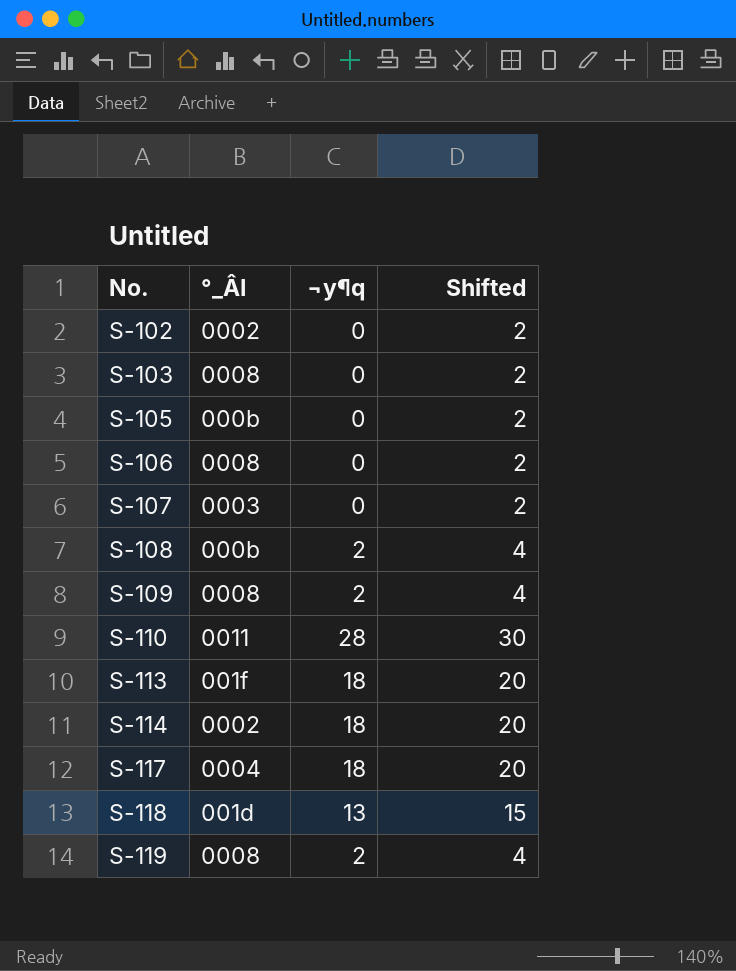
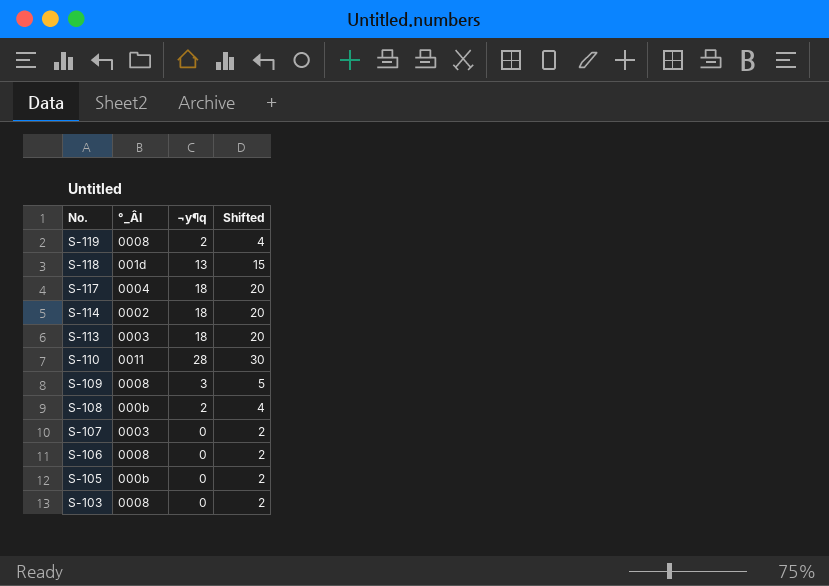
row order: No. ascending -> No. descending
row S-102: 0002 | 0 | 2 -> none
S-113 | °_ÂI: 001f -> 0003
S-109 | ¬y¶q: 2 -> 3
S-109 | Shifted: 4 -> 5

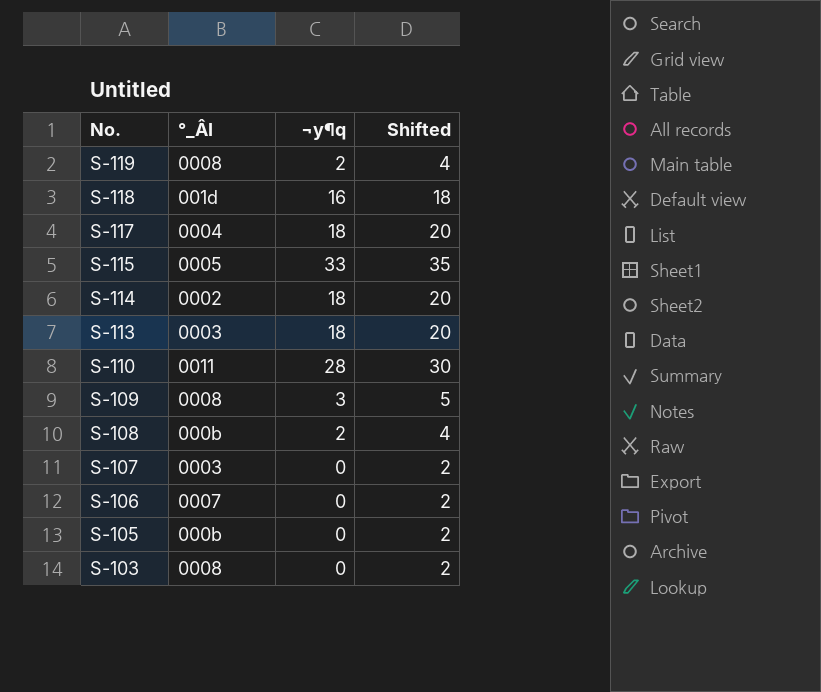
S-118 | ¬y¶q: 13 -> 16
S-118 | Shifted: 15 -> 18
row S-115: none -> 0005 | 33 | 35
S-106 | °_ÂI: 0008 -> 0007

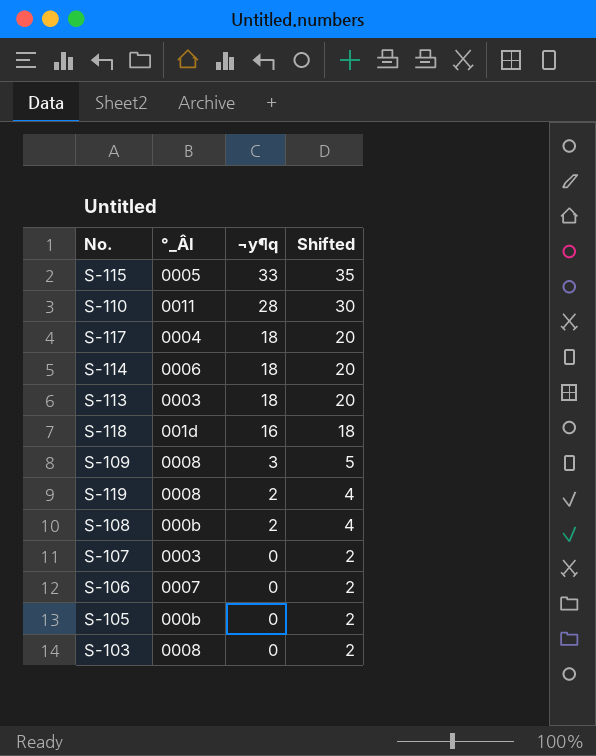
row order: No. descending -> ¬y¶q descending
S-114 | °_ÂI: 0002 -> 0006

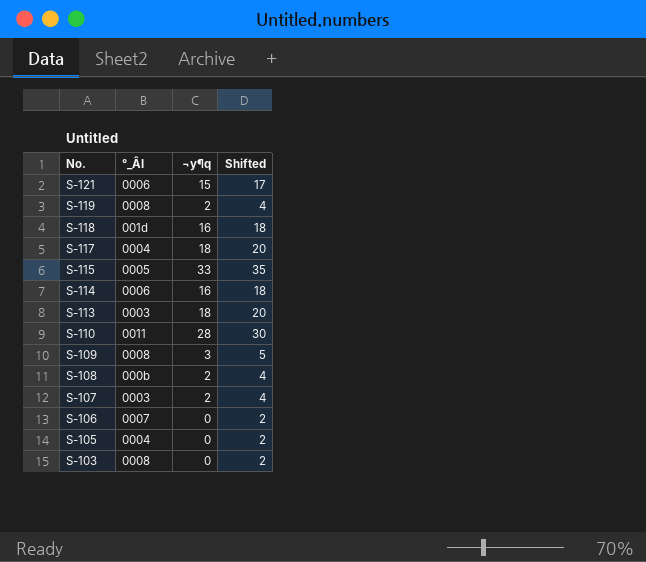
row order: ¬y¶q descending -> No. descending
row S-121: none -> 0006 | 15 | 17
S-114 | ¬y¶q: 18 -> 16
S-114 | Shifted: 20 -> 18
S-107 | ¬y¶q: 0 -> 2
S-107 | Shifted: 2 -> 4
S-105 | °_ÂI: 000b -> 0004

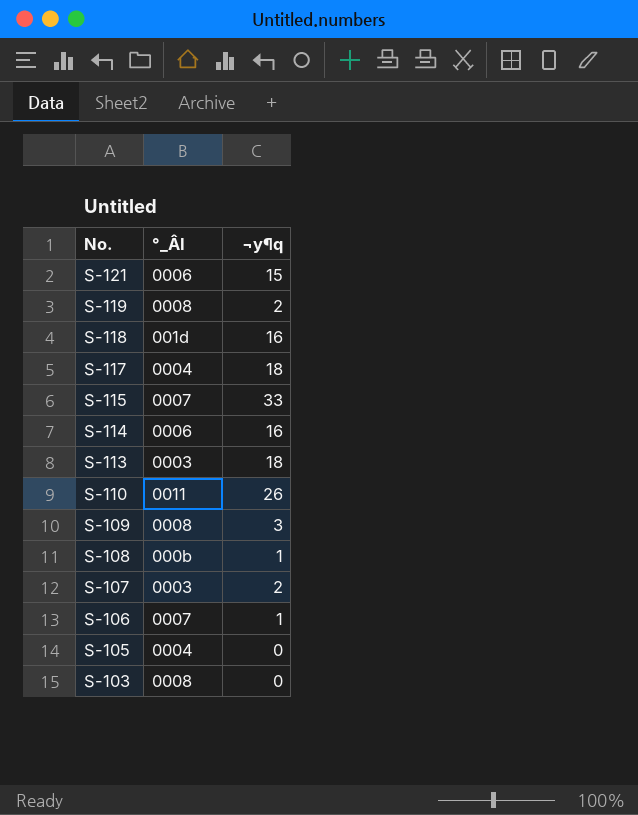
column Shifted | formula: [¬y¶q] + 2 -> none
S-115 | °_ÂI: 0005 -> 0007
S-110 | ¬y¶q: 28 -> 26
S-108 | ¬y¶q: 2 -> 1
S-106 | ¬y¶q: 0 -> 1

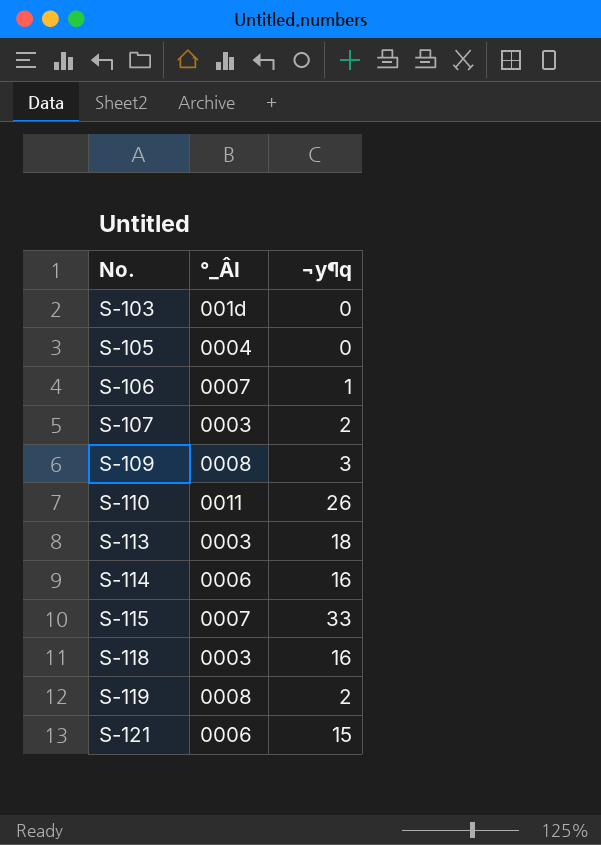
row order: No. descending -> No. ascending
row S-117: 0004 | 18 -> none
row S-108: 000b | 1 -> none
S-103 | °_ÂI: 0008 -> 001d
S-118 | °_ÂI: 001d -> 0003

